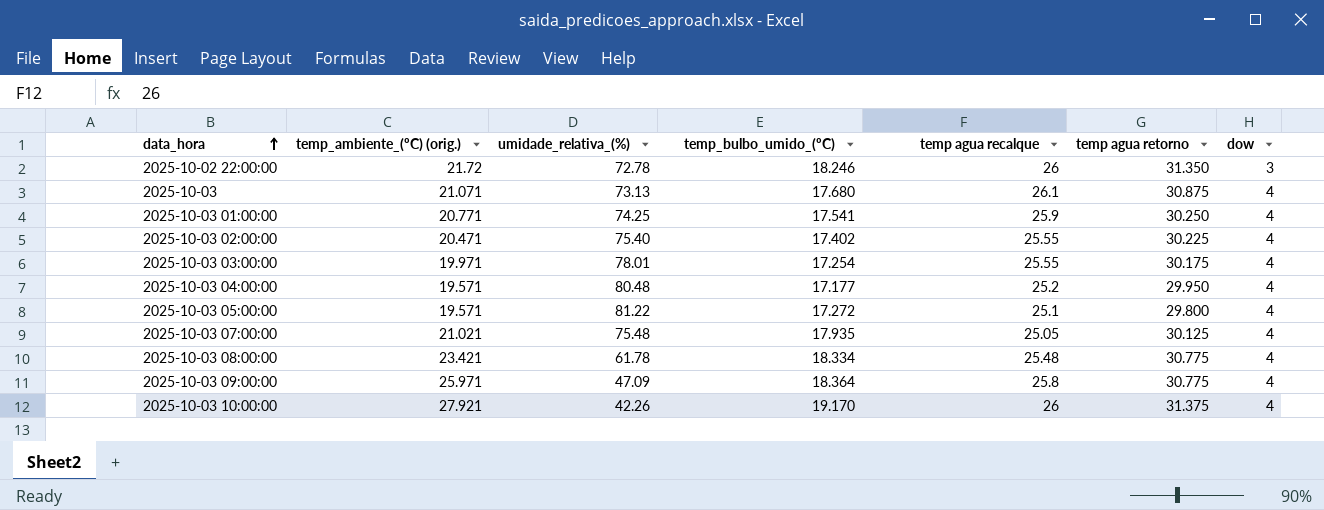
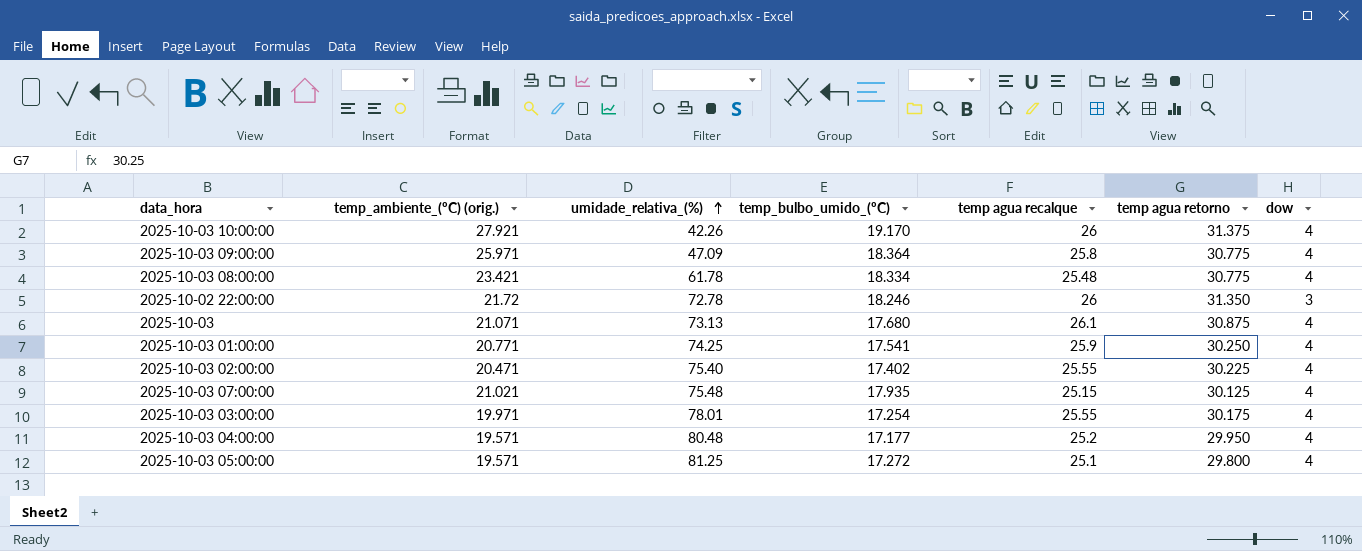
row order: data_hora ascending -> umidade_relativa_(%) ascending
2025-10-03 07:00:00 | temp agua recalque: 25.05 -> 25.15
2025-10-03 05:00:00 | umidade_relativa_(%): 81.22 -> 81.25

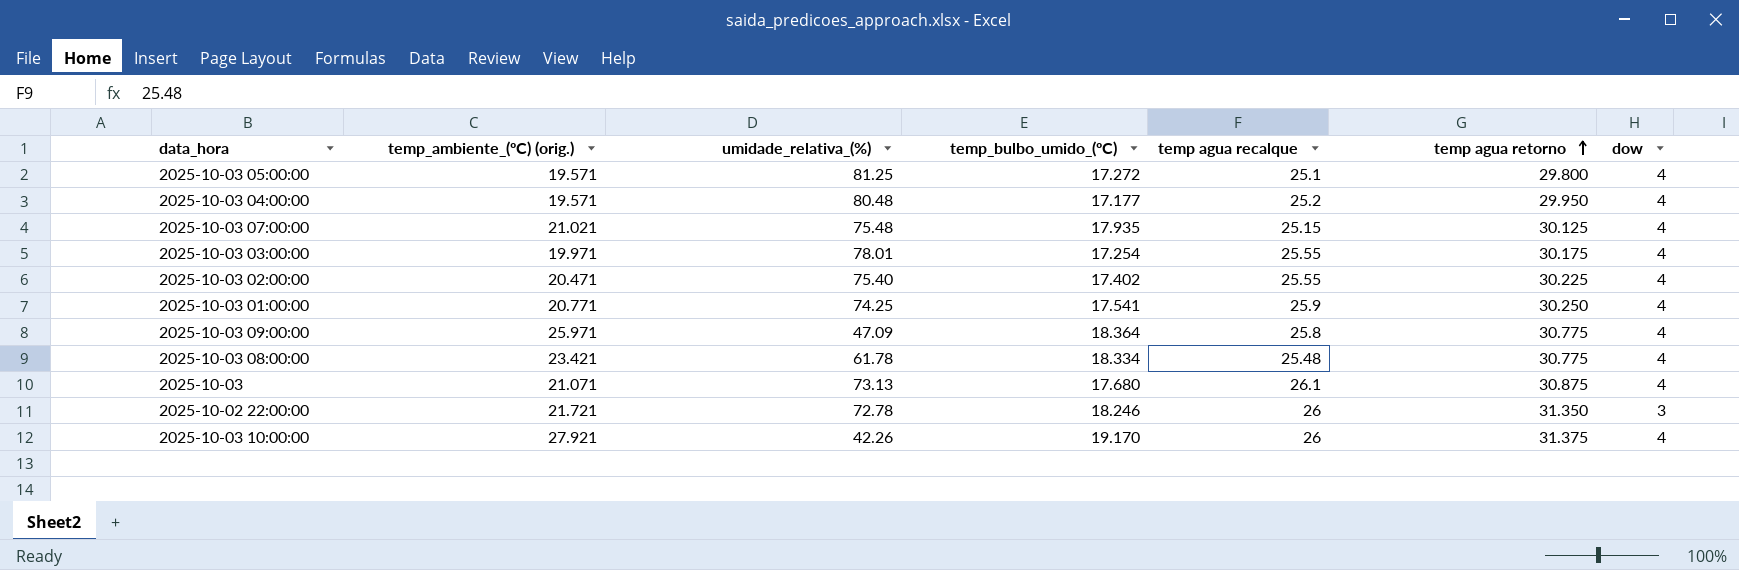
row order: umidade_relativa_(%) ascending -> temp agua retorno ascending
2025-10-02 22:00:00 | temp_ambiente_(ºC) (orig.): 21.72 -> 21.721

